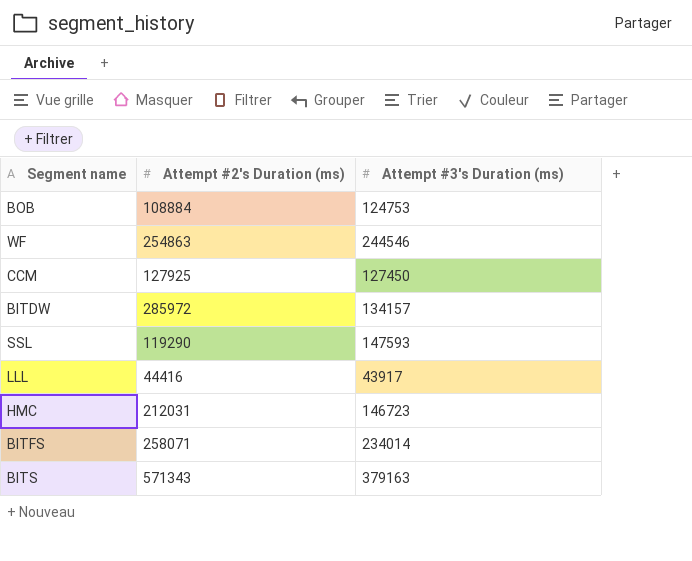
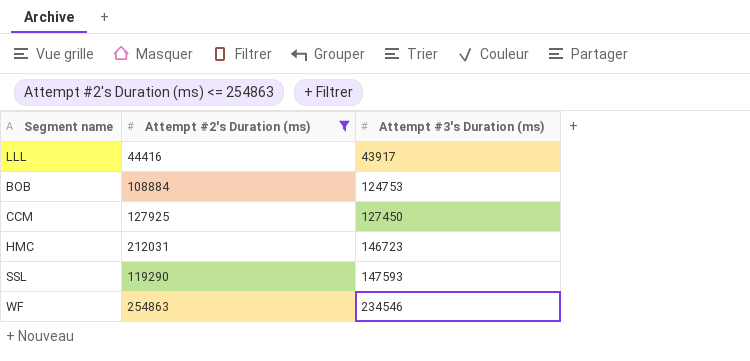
filter: none -> Attempt #2's Duration (ms) <= 254863
row order: none -> Attempt #3's Duration (ms) ascending
WF | Attempt #3's Duration (ms): 244546 -> 234546

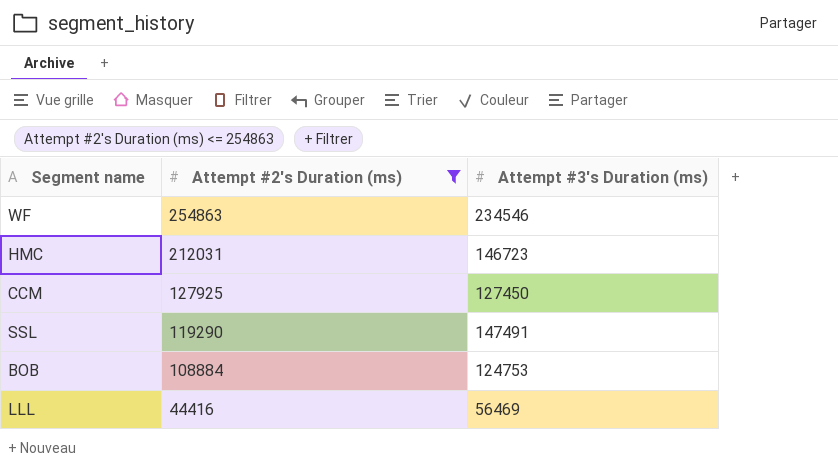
row order: Attempt #3's Duration (ms) ascending -> Attempt #2's Duration (ms) descending
SSL | Attempt #3's Duration (ms): 147593 -> 147491
LLL | Attempt #3's Duration (ms): 43917 -> 56469

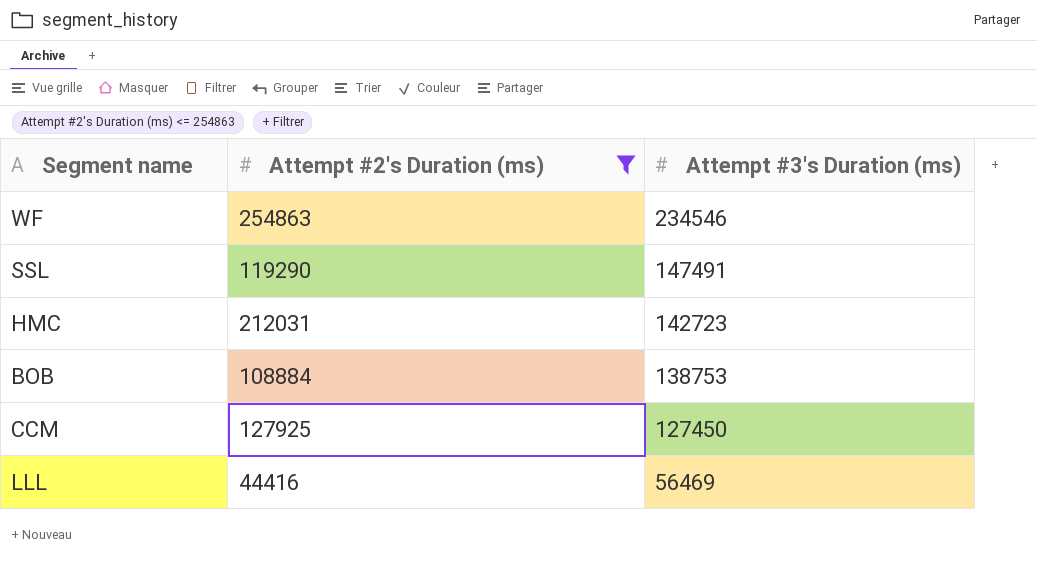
row order: Attempt #2's Duration (ms) descending -> Attempt #3's Duration (ms) descending
HMC | Attempt #3's Duration (ms): 146723 -> 142723
BOB | Attempt #3's Duration (ms): 124753 -> 138753

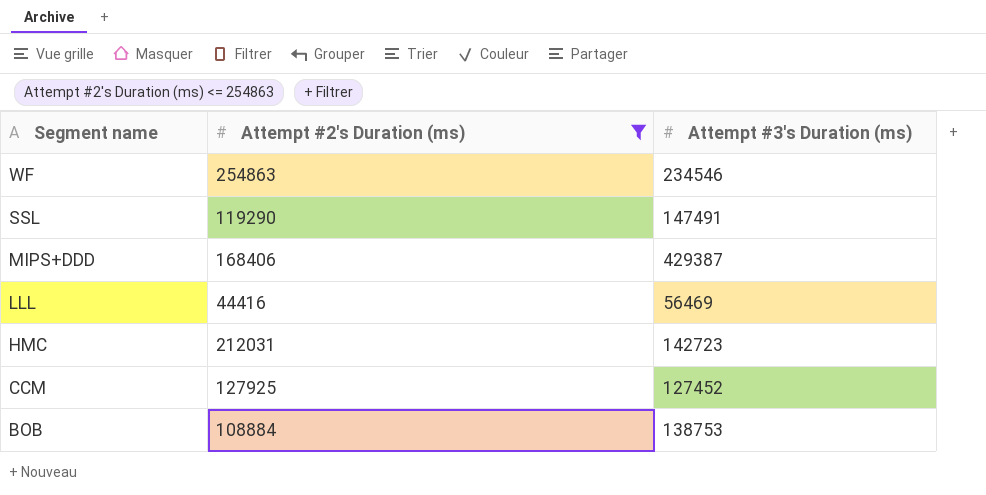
row order: Attempt #3's Duration (ms) descending -> Segment name descending
row MIPS+DDD: none -> 168406 | 429387
CCM | Attempt #3's Duration (ms): 127450 -> 127452

